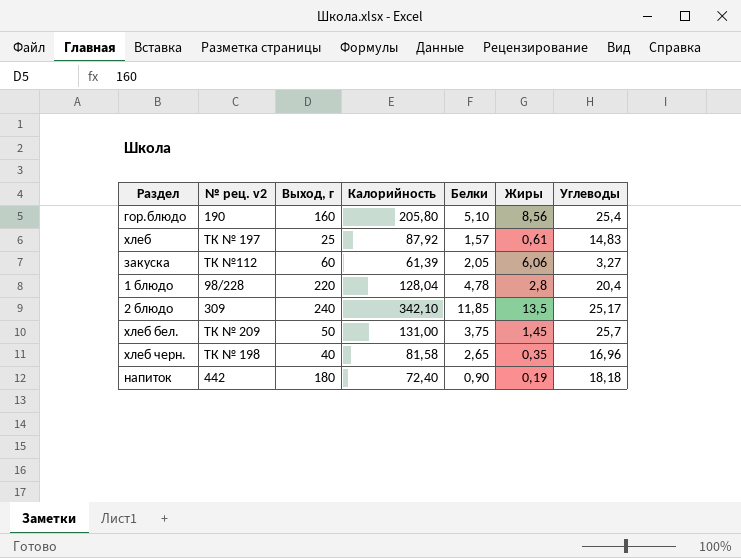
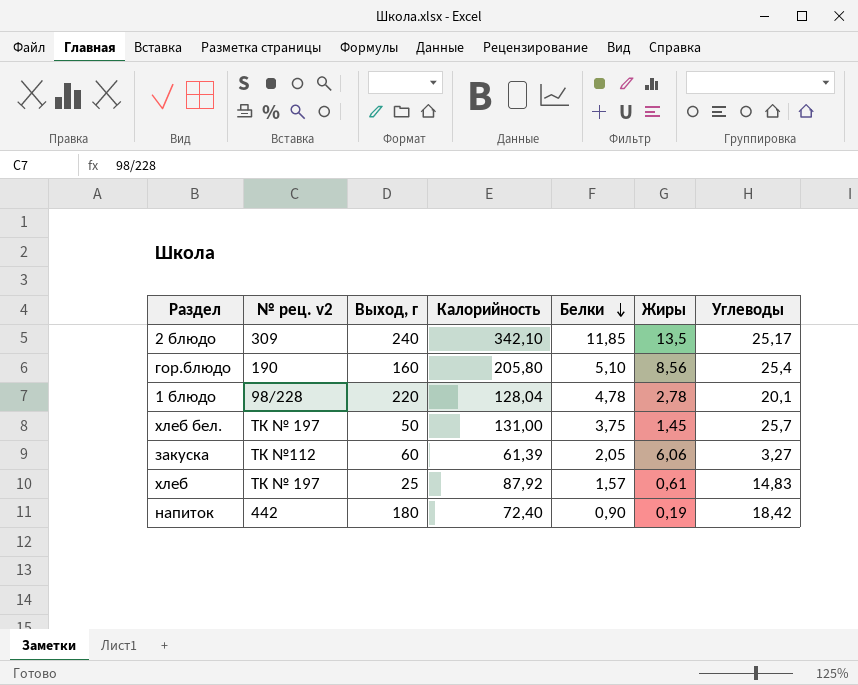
row order: none -> Белки descending
row хлеб черн.: ТК № 198 | 40 | 81,58 | 2,65 | 0,35 | 16,96 -> none
1 блюдо | Жиры: 2,8 -> 2,78
1 блюдо | Углеводы: 20,4 -> 20,1
хлеб бел. | № рец. v2: ТК № 209 -> ТК № 197
напиток | Углеводы: 18,18 -> 18,42

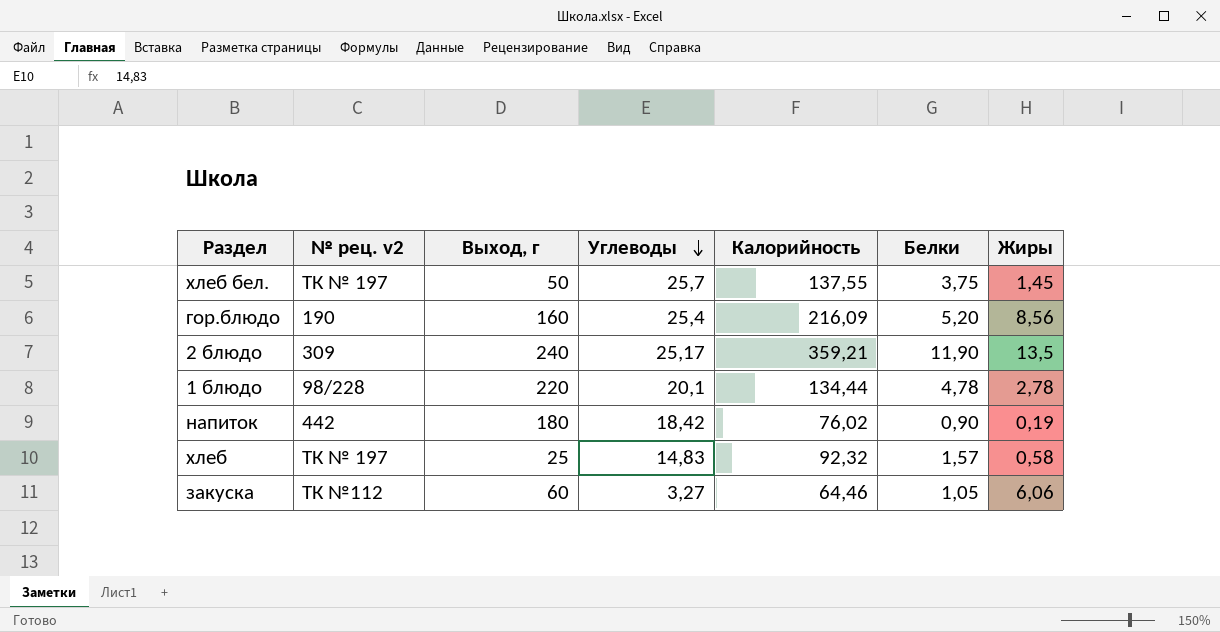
row order: Белки descending -> Углеводы descending
column Углеводы | position: 7 -> 4
хлеб бел. | Калорийность: 131,00 -> 137,55
гор.блюдо | Калорийность: 205,80 -> 216,09
гор.блюдо | Белки: 5,10 -> 5,20
2 блюдо | Калорийность: 342,10 -> 359,21
2 блюдо | Белки: 11,85 -> 11,90
1 блюдо | Калорийность: 128,04 -> 134,44
напиток | Калорийность: 72,40 -> 76,02
хлеб | Калорийность: 87,92 -> 92,32
хлеб | Жиры: 0,61 -> 0,58
закуска | Калорийность: 61,39 -> 64,46
закуска | Белки: 2,05 -> 1,05

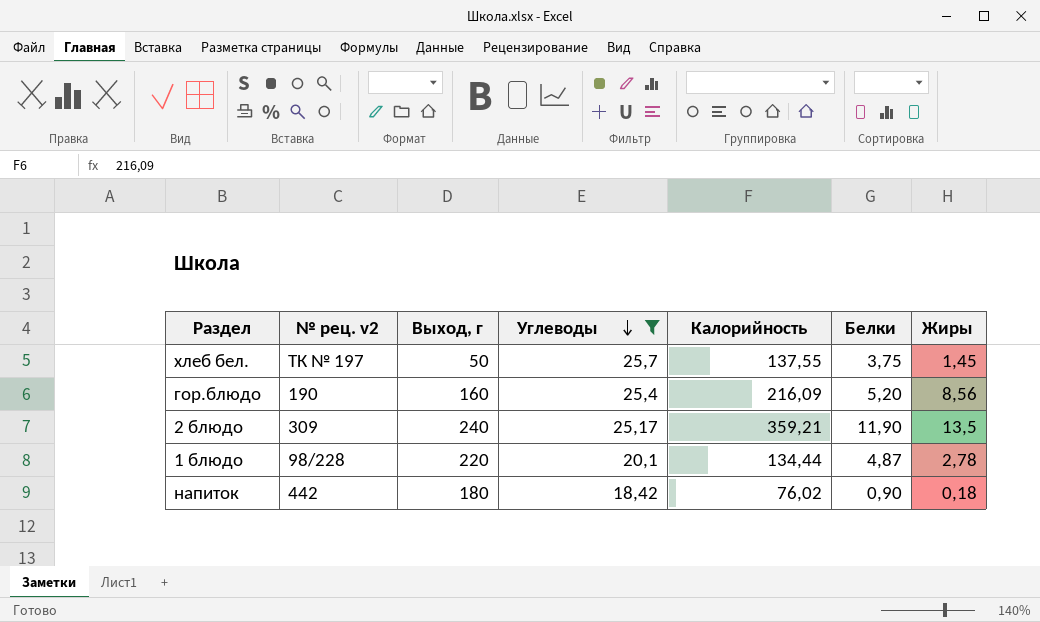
filter: none -> Углеводы >= 18,42
1 блюдо | Белки: 4,78 -> 4,87
напиток | Жиры: 0,19 -> 0,18

